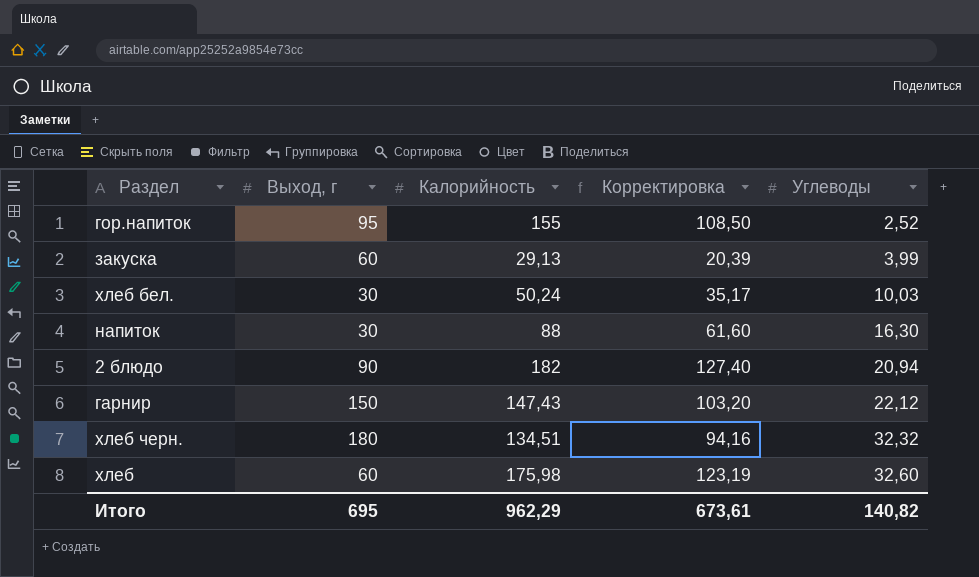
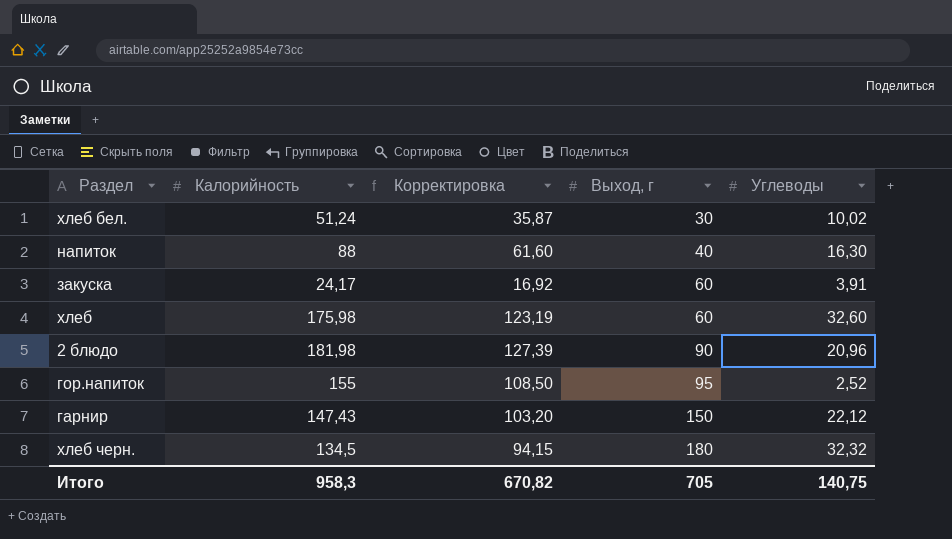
row order: Углеводы ascending -> Выход, г ascending
column Выход, г | position: 2 -> 4
хлеб бел. | Калорийность: 50,24 -> 51,24
хлеб бел. | Корректировка: 35,17 -> 35,87
хлеб бел. | Углеводы: 10,03 -> 10,02
напиток | Выход, г: 30 -> 40
закуска | Калорийность: 29,13 -> 24,17
закуска | Корректировка: 20,39 -> 16,92
закуска | Углеводы: 3,99 -> 3,91
2 блюдо | Калорийность: 182 -> 181,98
2 блюдо | Корректировка: 127,40 -> 127,39
2 блюдо | Углеводы: 20,94 -> 20,96
хлеб черн. | Калорийность: 134,51 -> 134,5
хлеб черн. | Корректировка: 94,16 -> 94,15
Итого | Калорийность: 962,29 -> 958,3
Итого | Корректировка: 673,61 -> 670,82
Итого | Выход, г: 695 -> 705
Итого | Углеводы: 140,82 -> 140,75

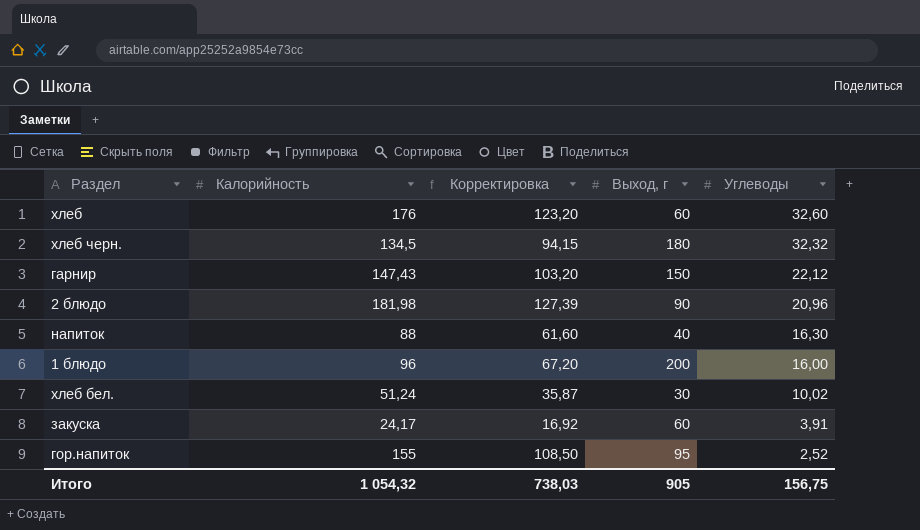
row order: Выход, г ascending -> Углеводы descending
хлеб | Калорийность: 175,98 -> 176
хлеб | Корректировка: 123,19 -> 123,20
row 1 блюдо: none -> 96 | 67,20 | 200 | 16,00
Итого | Калорийность: 958,3 -> 1 054,32
Итого | Корректировка: 670,82 -> 738,03
Итого | Выход, г: 705 -> 905
Итого | Углеводы: 140,75 -> 156,75

